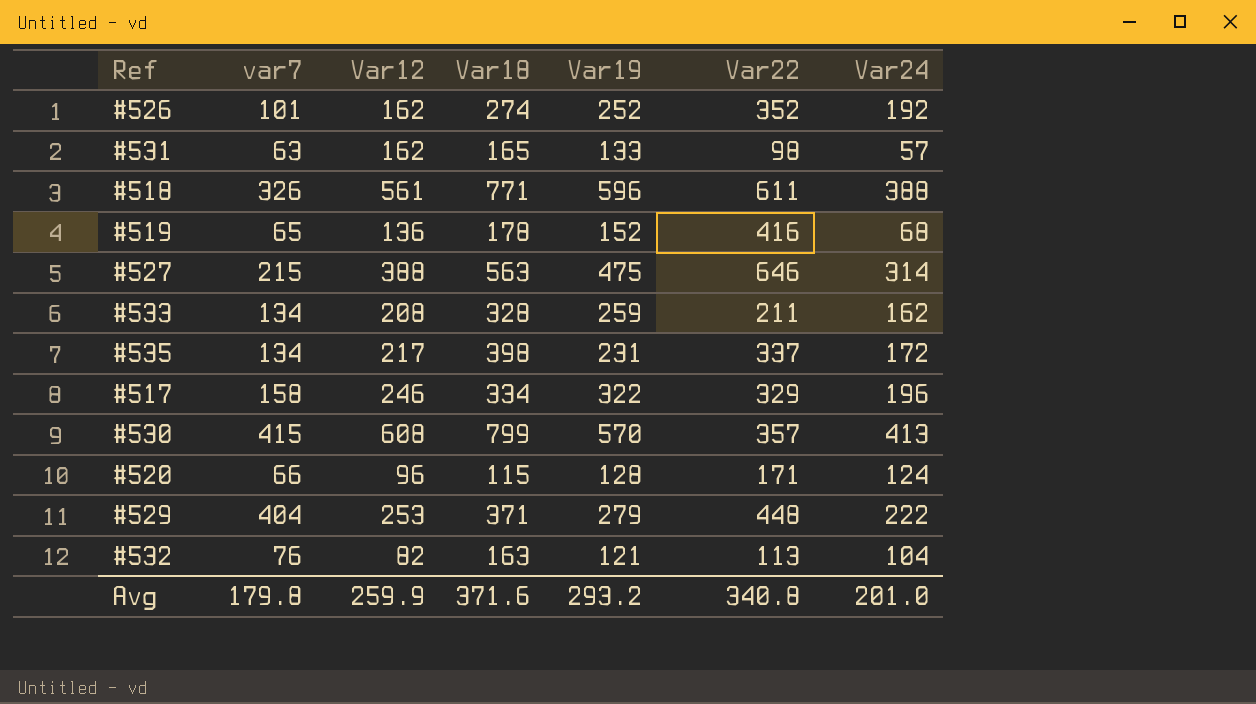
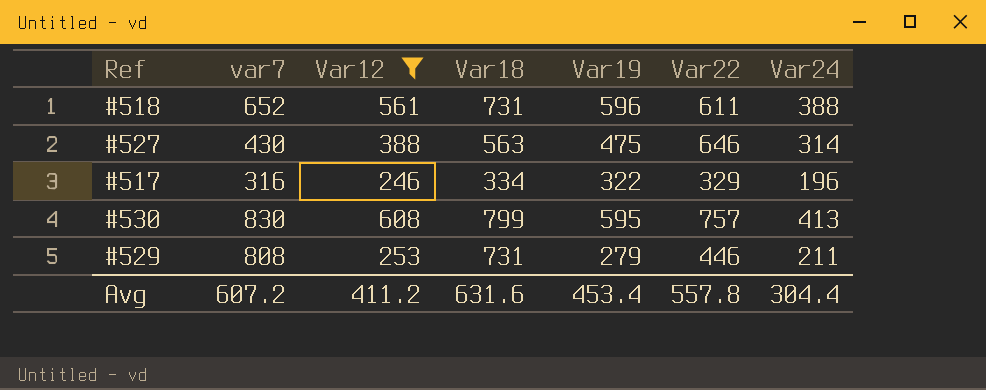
filter: none -> Var12 >= 246
#518 | var7: 326 -> 652
#518 | Var18: 771 -> 731
#527 | var7: 215 -> 430
#517 | var7: 158 -> 316
#530 | var7: 415 -> 830
#530 | Var19: 570 -> 595
#530 | Var22: 357 -> 757
#529 | var7: 404 -> 808
#529 | Var18: 371 -> 731
#529 | Var22: 448 -> 446
#529 | Var24: 222 -> 211
Avg | var7: 179.8 -> 607.2
Avg | Var12: 259.9 -> 411.2
Avg | Var18: 371.6 -> 631.6
Avg | Var19: 293.2 -> 453.4
Avg | Var22: 340.8 -> 557.8
Avg | Var24: 201.0 -> 304.4

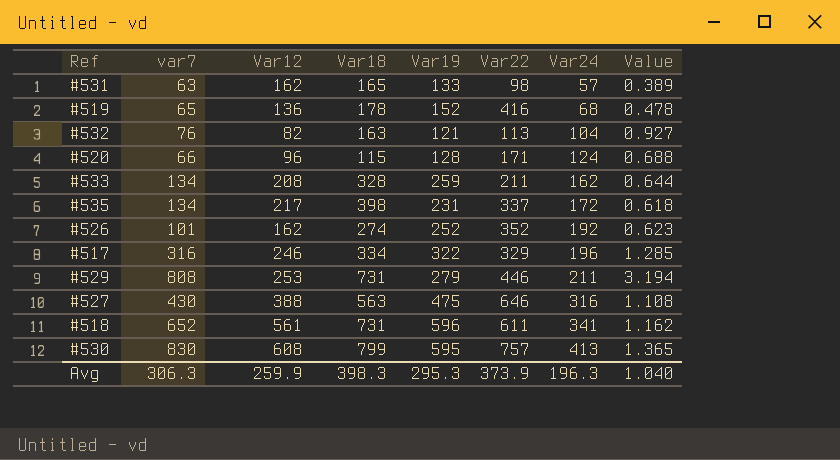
filter: Var12 >= 246 -> none
row order: none -> Var24 ascending
column Value | formula: none -> [var7] / [Var12]
#527 | Var24: 314 -> 316
#518 | Var24: 388 -> 341
Avg | var7: 607.2 -> 306.3
Avg | Var12: 411.2 -> 259.9
Avg | Var18: 631.6 -> 398.3
Avg | Var19: 453.4 -> 295.3
Avg | Var22: 557.8 -> 373.9
Avg | Var24: 304.4 -> 196.3

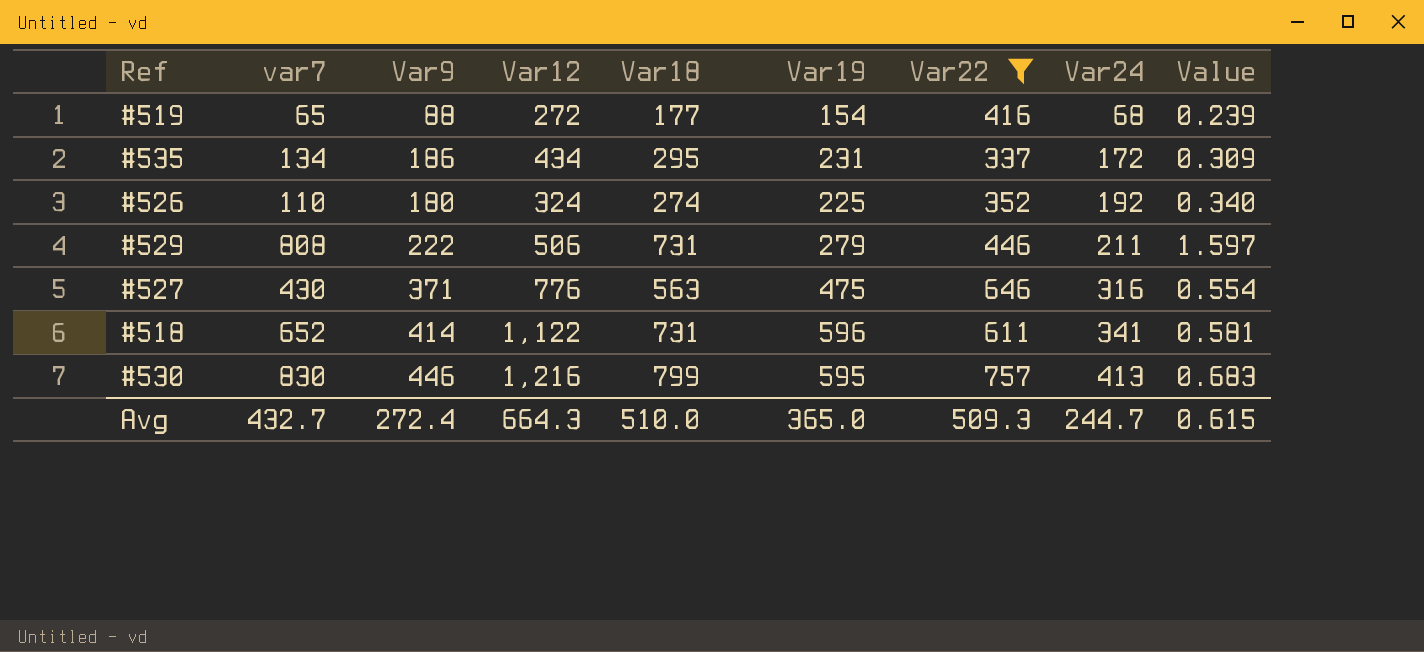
filter: none -> Var22 >= 337
column Var9 | position: none -> 3
#519 | Var12: 136 -> 272
#519 | Var18: 178 -> 177
#519 | Var19: 152 -> 154
#519 | Value: 0.478 -> 0.239
#535 | Var12: 217 -> 434
#535 | Var18: 398 -> 295
#535 | Value: 0.618 -> 0.309
#526 | var7: 101 -> 110
#526 | Var12: 162 -> 324
#526 | Var19: 252 -> 225
#526 | Value: 0.623 -> 0.340
#529 | Var12: 253 -> 506
#529 | Value: 3.194 -> 1.597
#527 | Var12: 388 -> 776
#527 | Value: 1.108 -> 0.554
#518 | Var12: 561 -> 1,122
#518 | Value: 1.162 -> 0.581
#530 | Var12: 608 -> 1,216
#530 | Value: 1.365 -> 0.683
Avg | var7: 306.3 -> 432.7
Avg | Var12: 259.9 -> 664.3
Avg | Var18: 398.3 -> 510.0
Avg | Var19: 295.3 -> 365.0
Avg | Var22: 373.9 -> 509.3
Avg | Var24: 196.3 -> 244.7
Avg | Value: 1.040 -> 0.615

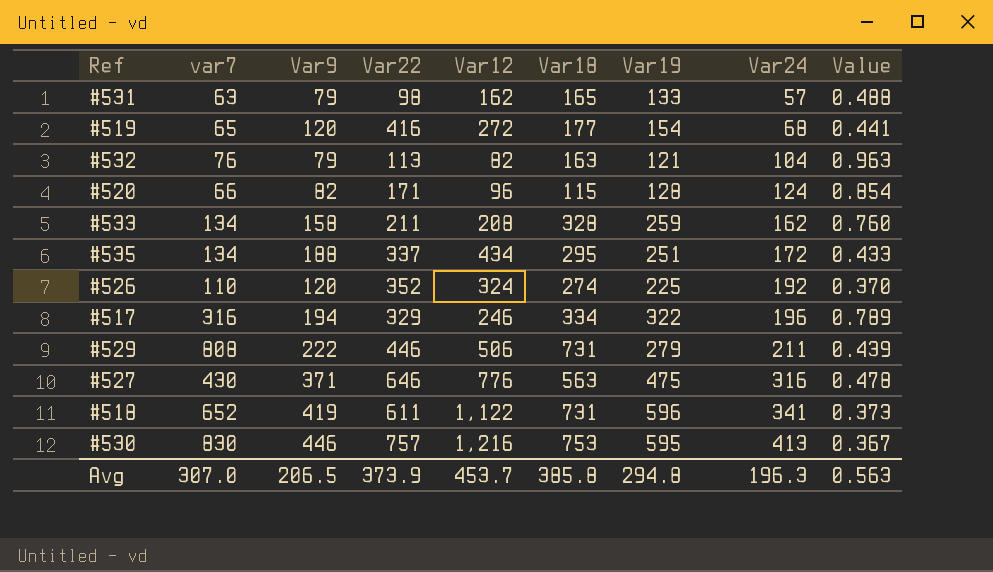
filter: Var22 >= 337 -> none
column Var22 | position: 7 -> 4
column Value | formula: [var7] / [Var12] -> [Var9] / [Var12]
#519 | Var9: 88 -> 120
#535 | Var9: 186 -> 188
#535 | Var19: 231 -> 251
#526 | Var9: 180 -> 120
#518 | Var9: 414 -> 419
#530 | Var18: 799 -> 753
Avg | var7: 432.7 -> 307.0
Avg | Var9: 272.4 -> 206.5
Avg | Var22: 509.3 -> 373.9
Avg | Var12: 664.3 -> 453.7
Avg | Var18: 510.0 -> 385.8
Avg | Var19: 365.0 -> 294.8
Avg | Var24: 244.7 -> 196.3
Avg | Value: 0.615 -> 0.563

